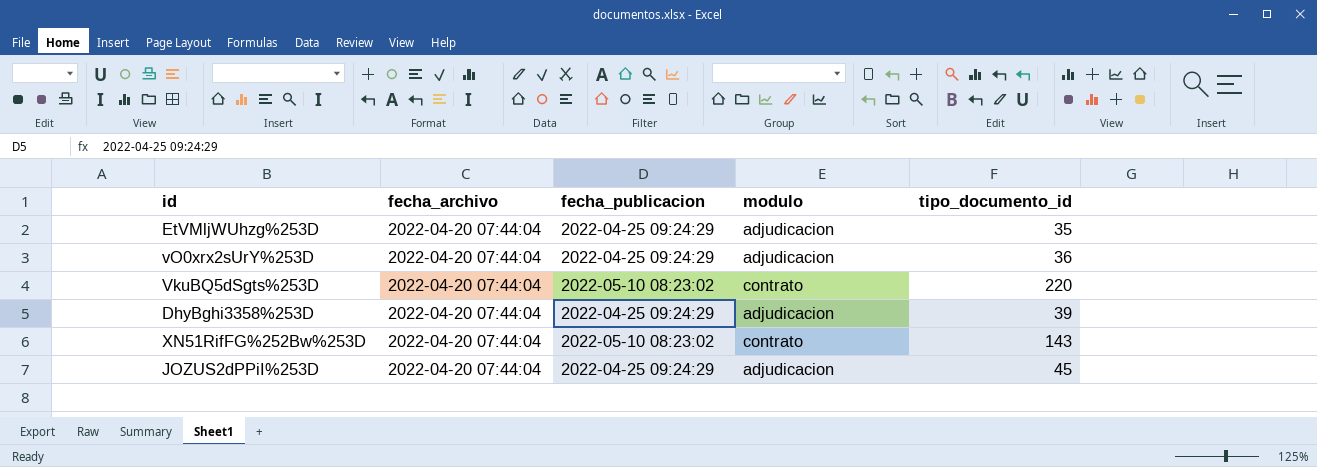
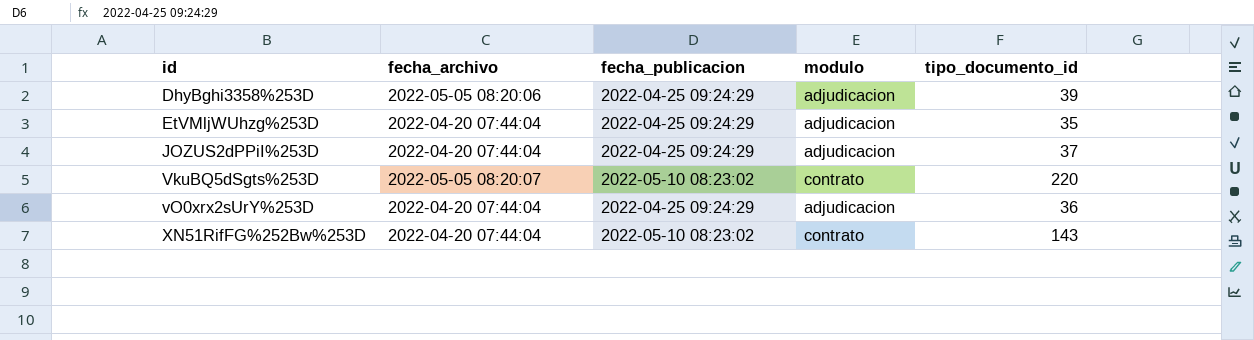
row order: none -> id ascending
DhyBghi3358%253D | fecha_archivo: 2022-04-20 07:44:04 -> 2022-05-05 08:20:06
JOZUS2dPPiI%253D | tipo_documento_id: 45 -> 37
VkuBQ5dSgts%253D | fecha_archivo: 2022-04-20 07:44:04 -> 2022-05-05 08:20:07

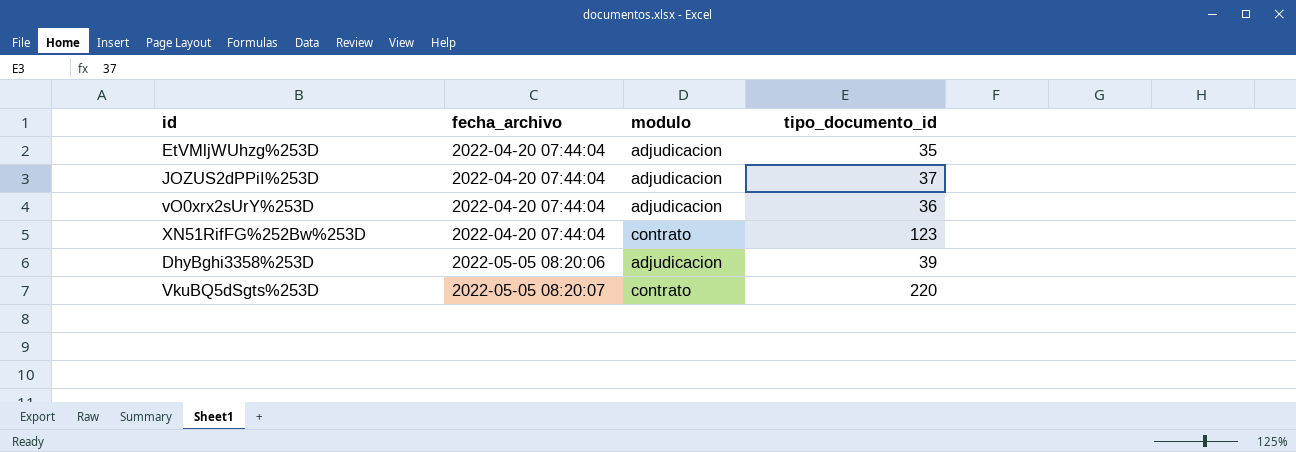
row order: id ascending -> fecha_archivo ascending
column fecha_publicacion | position: 3 -> none
XN51RifFG%252Bw%253D | tipo_documento_id: 143 -> 123

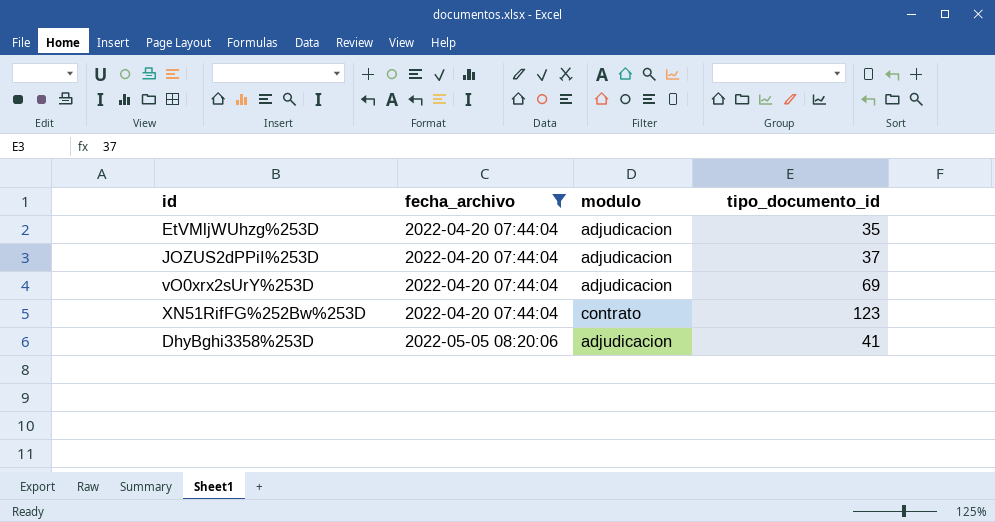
filter: none -> fecha_archivo != 2022-05-05 08:20:07
vO0xrx2sUrY%253D | tipo_documento_id: 36 -> 69
DhyBghi3358%253D | tipo_documento_id: 39 -> 41

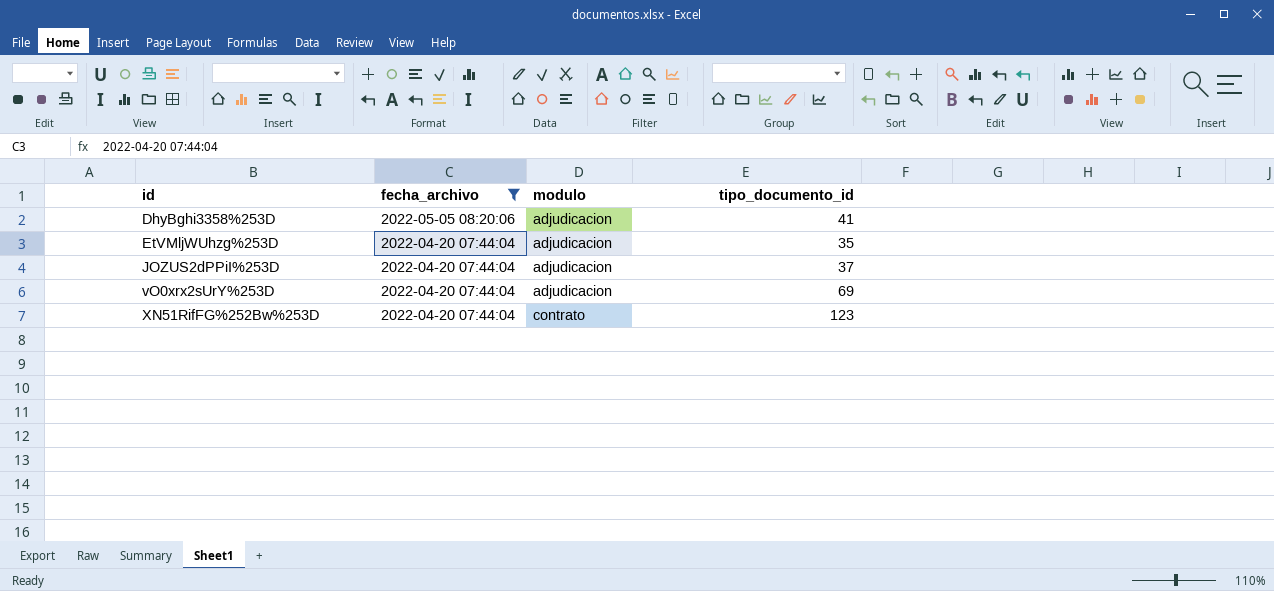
row order: fecha_archivo ascending -> id ascending

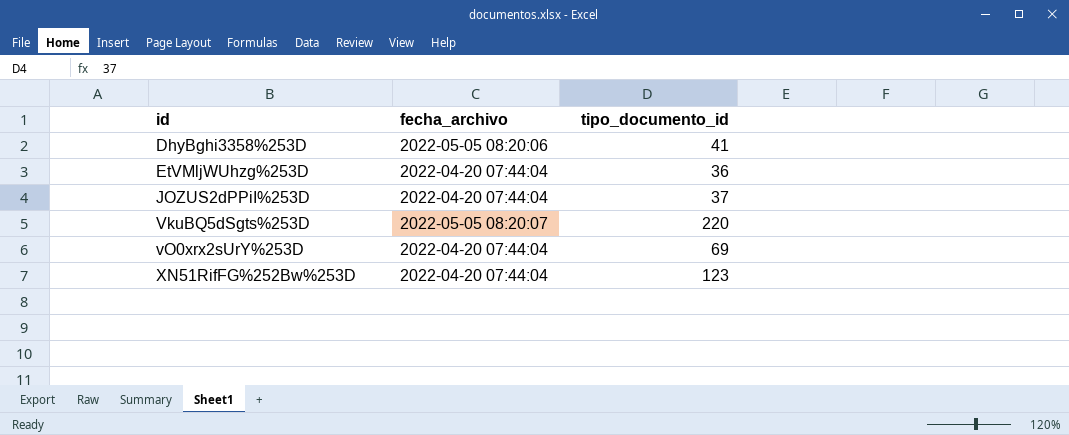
filter: fecha_archivo != 2022-05-05 08:20:07 -> none
column modulo | position: 3 -> none
EtVMljWUhzg%253D | tipo_documento_id: 35 -> 36

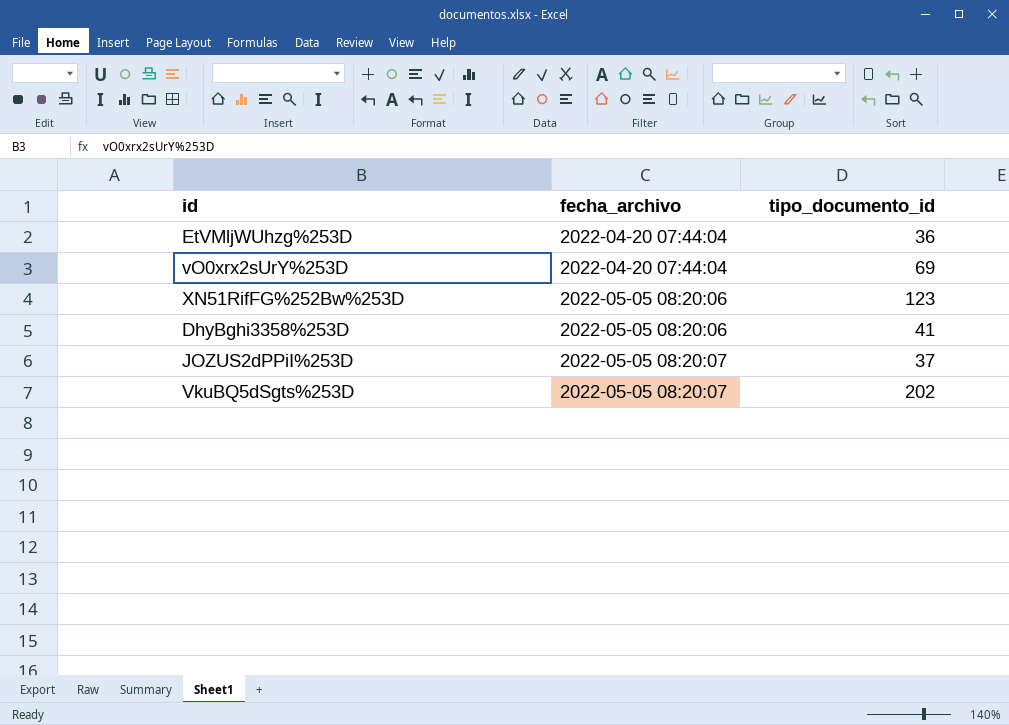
row order: id ascending -> fecha_archivo ascending
XN51RifFG%252Bw%253D | fecha_archivo: 2022-04-20 07:44:04 -> 2022-05-05 08:20:06
JOZUS2dPPiI%253D | fecha_archivo: 2022-04-20 07:44:04 -> 2022-05-05 08:20:07
VkuBQ5dSgts%253D | tipo_documento_id: 220 -> 202

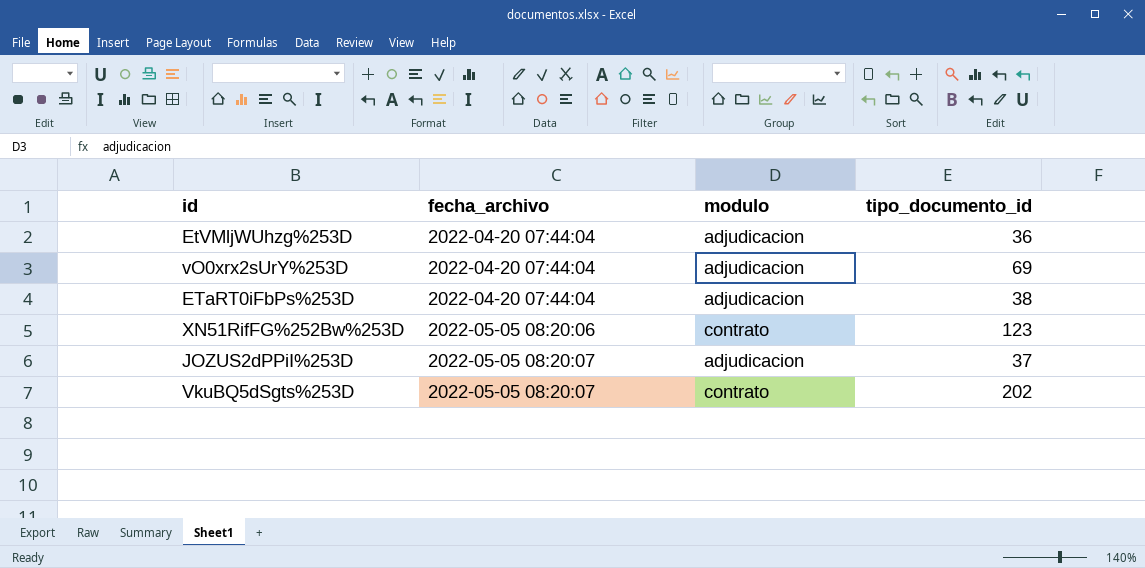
column modulo | position: none -> 3
row DhyBghi3358%253D: 2022-05-05 08:20:06 | 41 -> none
row ETaRT0iFbPs%253D: none -> 2022-04-20 07:44:04 | adjudicacion | 38

